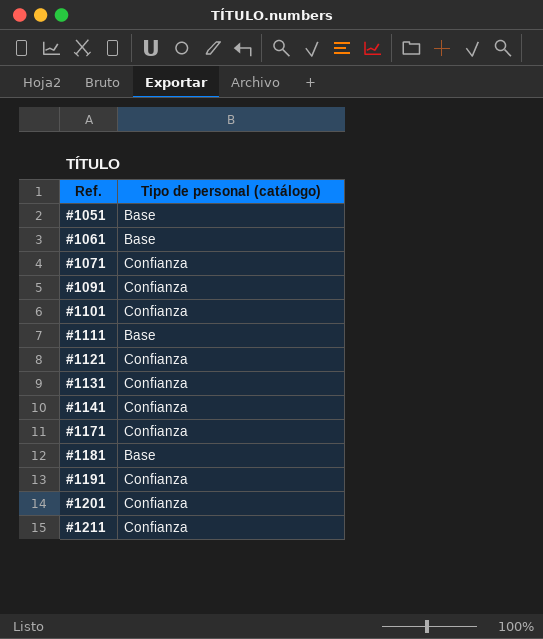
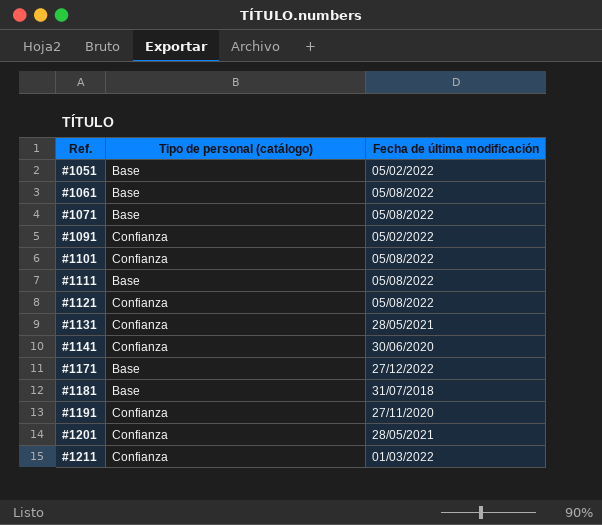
column Fecha de última modificación | position: none -> 3
#1071 | Tipo de personal (catálogo): Confianza -> Base
#1171 | Tipo de personal (catálogo): Confianza -> Base

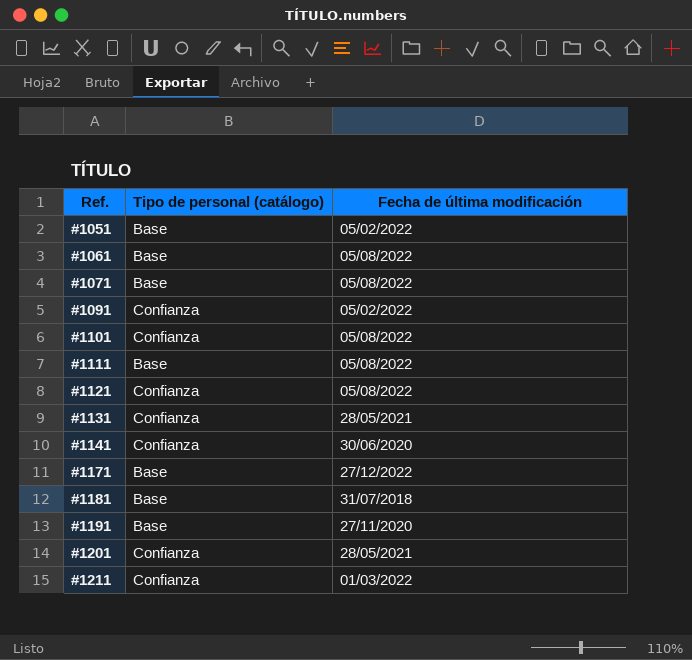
#1191 | Tipo de personal (catálogo): Confianza -> Base

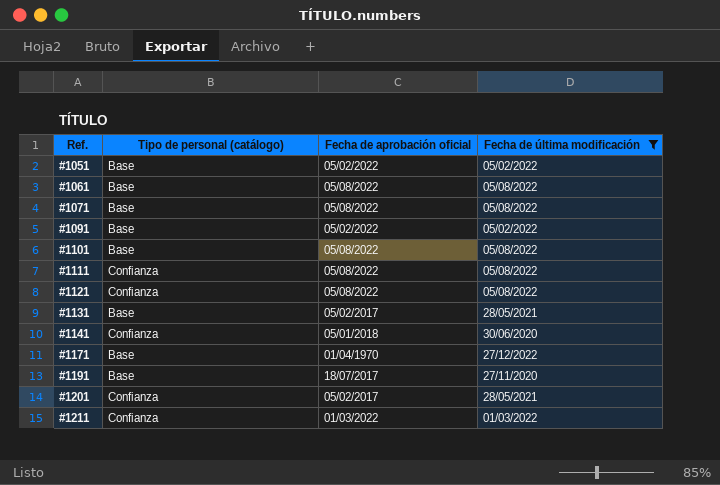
filter: none -> Fecha de última modificación != 31/07/2018
column Fecha de aprobación oficial | position: none -> 3
#1091 | Tipo de personal (catálogo): Confianza -> Base
#1101 | Tipo de personal (catálogo): Confianza -> Base
#1111 | Tipo de personal (catálogo): Base -> Confianza
#1131 | Tipo de personal (catálogo): Confianza -> Base

